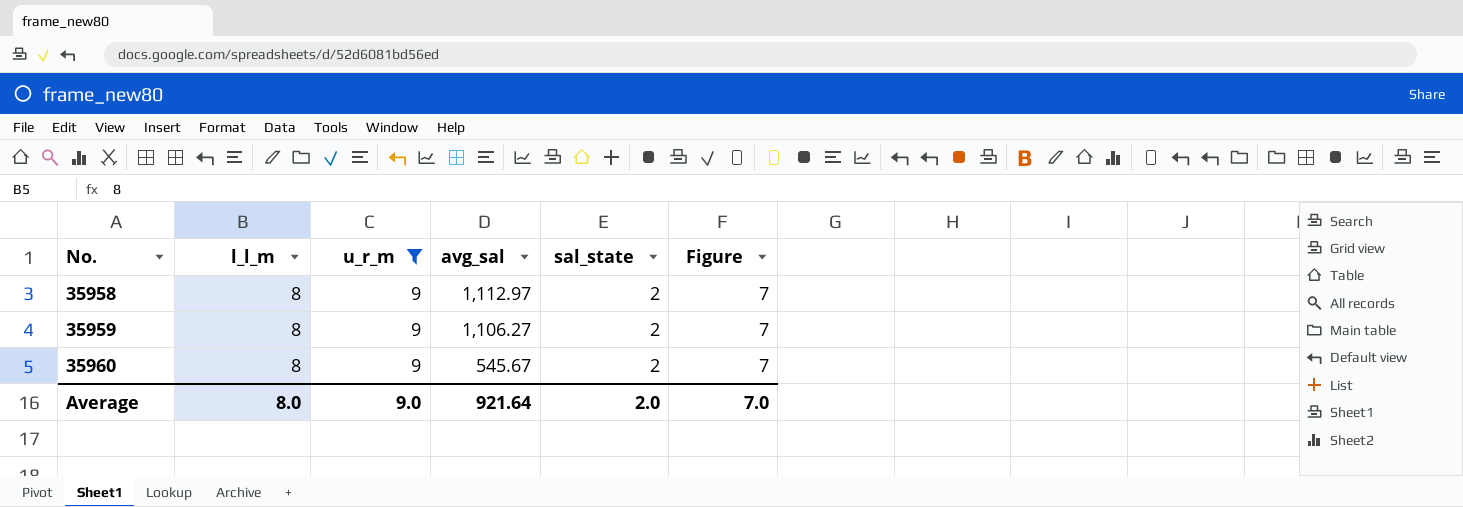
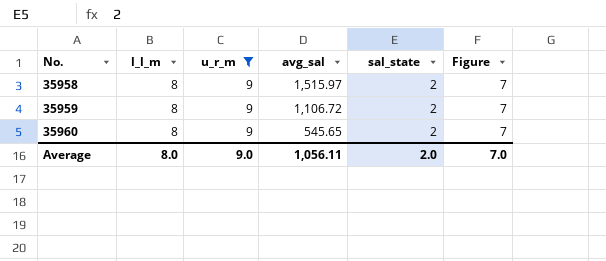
35958 | avg_sal: 1,112.97 -> 1,515.97
35959 | avg_sal: 1,106.27 -> 1,106.72
35960 | avg_sal: 545.67 -> 545.65
Average | avg_sal: 921.64 -> 1,056.11

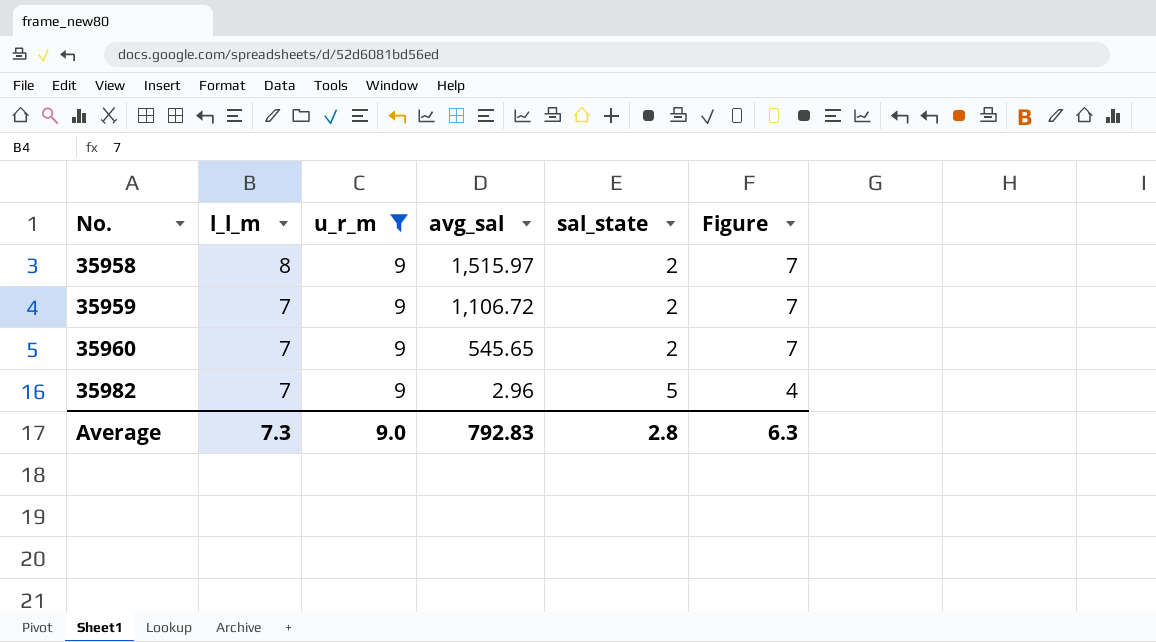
35959 | l_l_m: 8 -> 7
35960 | l_l_m: 8 -> 7
row 35982: none -> 7 | 9 | 2.96 | 5 | 4
Average | l_l_m: 8.0 -> 7.3
Average | avg_sal: 1,056.11 -> 792.83
Average | sal_state: 2.0 -> 2.8
Average | Figure: 7.0 -> 6.3

